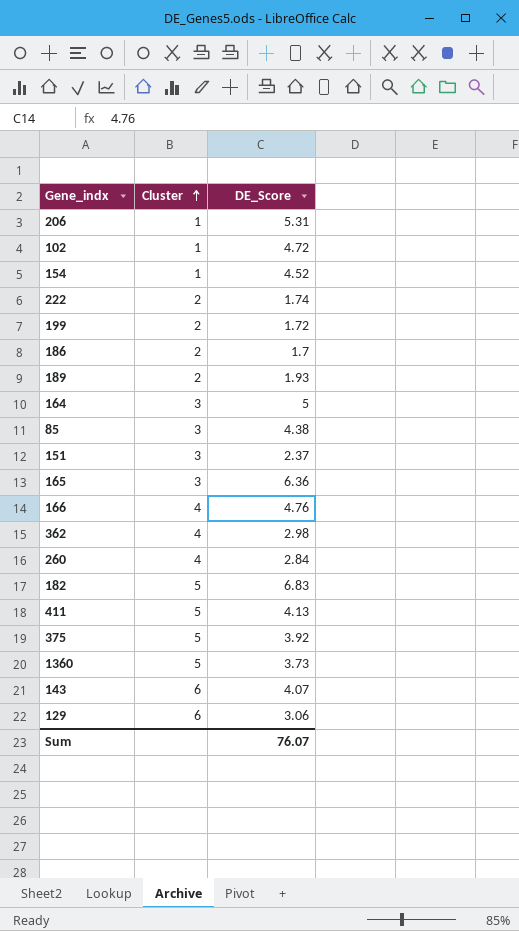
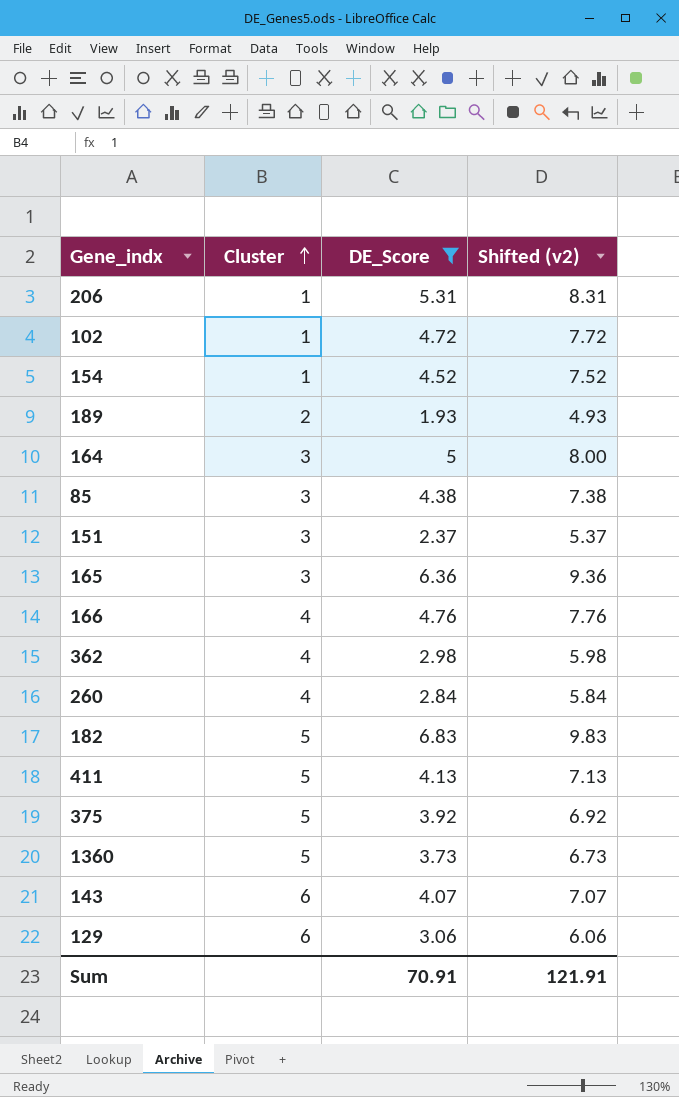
filter: none -> DE_Score >= 1.93
column Shifted (v2) | formula: none -> [DE_Score] + 3
Sum | DE_Score: 76.07 -> 70.91

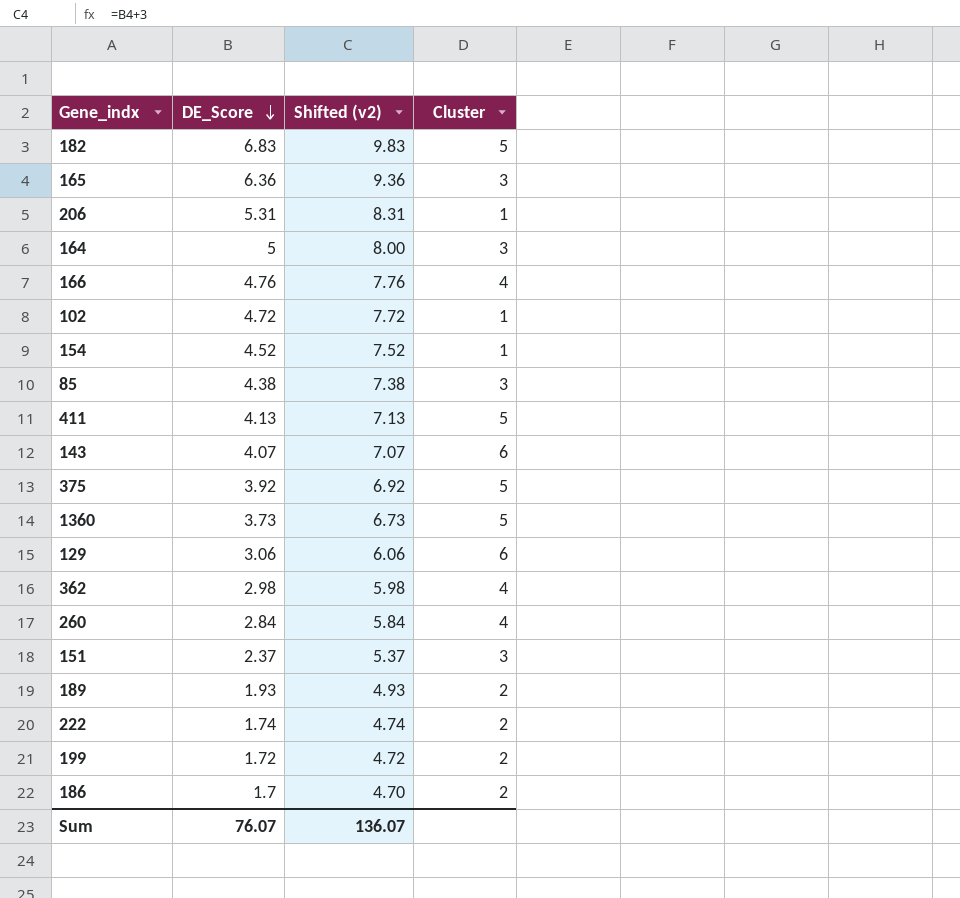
filter: DE_Score >= 1.93 -> none
row order: Cluster ascending -> DE_Score descending
column Cluster | position: 2 -> 4
Sum | DE_Score: 70.91 -> 76.07
Sum | Shifted (v2): 121.91 -> 136.07

